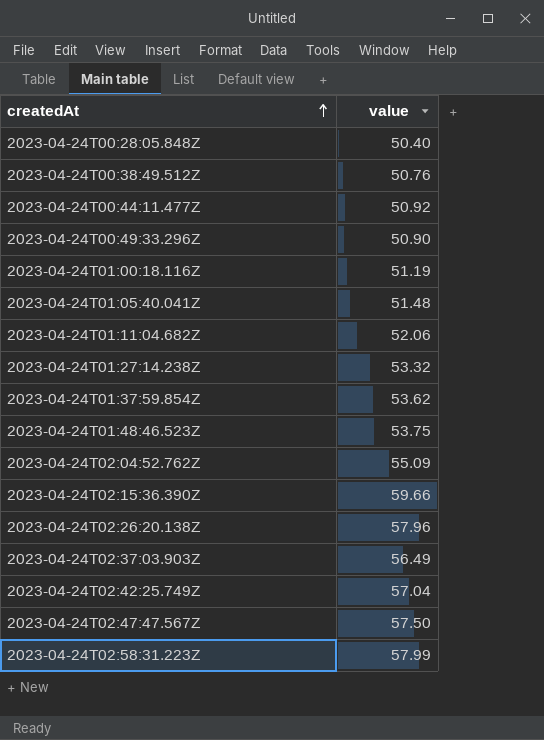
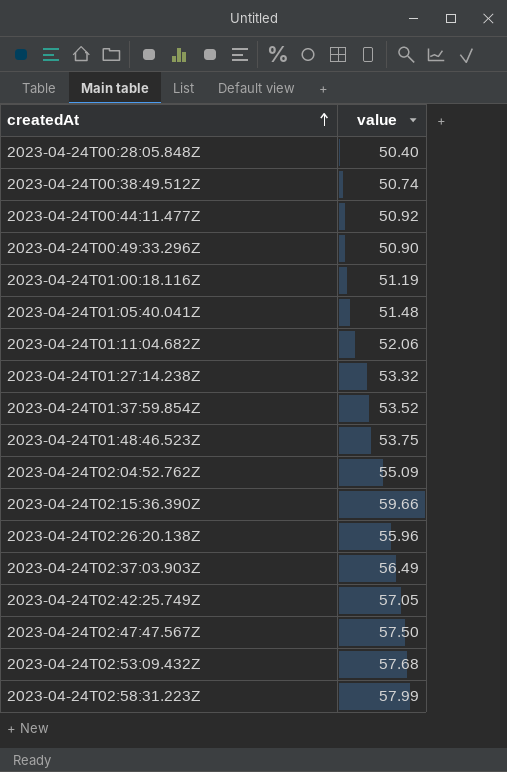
2023-04-24T00:38:49.512Z | value: 50.76 -> 50.74
2023-04-24T01:37:59.854Z | value: 53.62 -> 53.52
2023-04-24T02:26:20.138Z | value: 57.96 -> 55.96
2023-04-24T02:42:25.749Z | value: 57.04 -> 57.05
row 2023-04-24T02:53:09.432Z: none -> 57.68

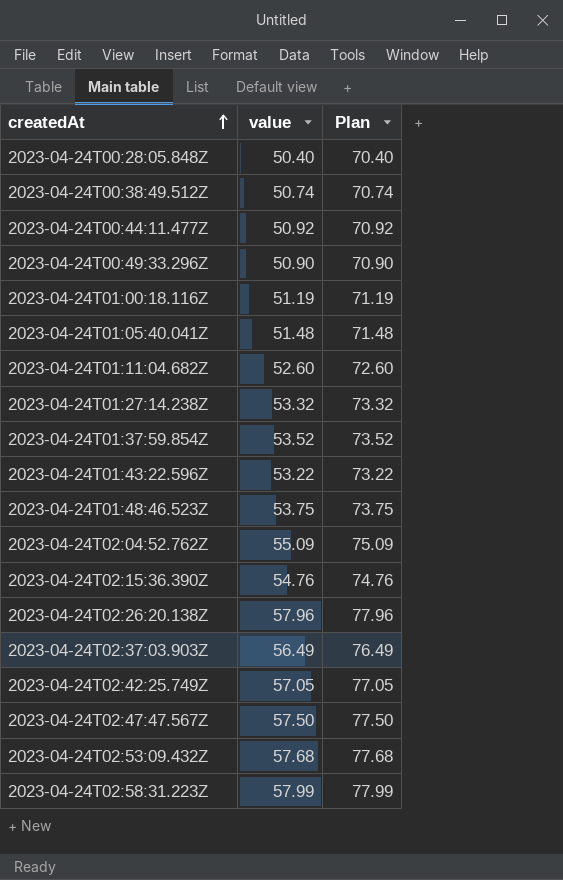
column Plan | formula: none -> [value] + 20
2023-04-24T01:11:04.682Z | value: 52.06 -> 52.60
row 2023-04-24T01:43:22.596Z: none -> 53.22 | 73.22
2023-04-24T02:15:36.390Z | value: 59.66 -> 54.76
2023-04-24T02:26:20.138Z | value: 55.96 -> 57.96

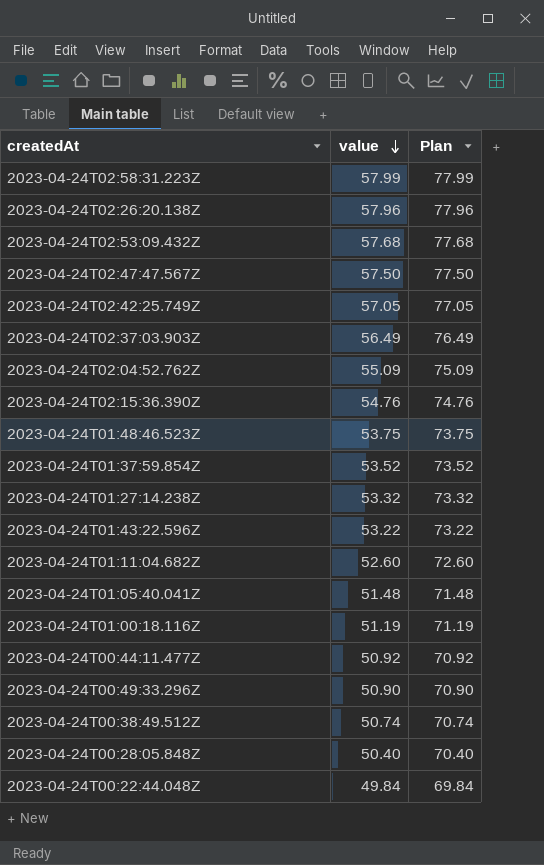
row order: createdAt ascending -> value descending
row 2023-04-24T00:22:44.048Z: none -> 49.84 | 69.84

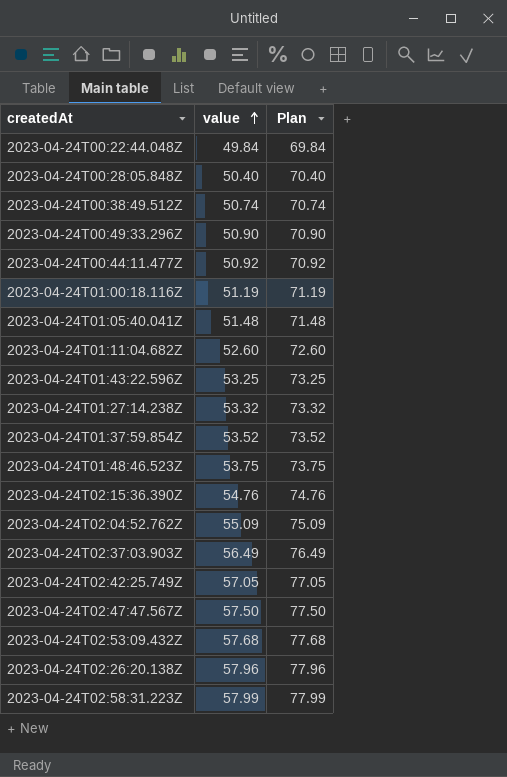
row order: value descending -> value ascending
2023-04-24T01:43:22.596Z | value: 53.22 -> 53.25
2023-04-24T01:43:22.596Z | Plan: 73.22 -> 73.25

